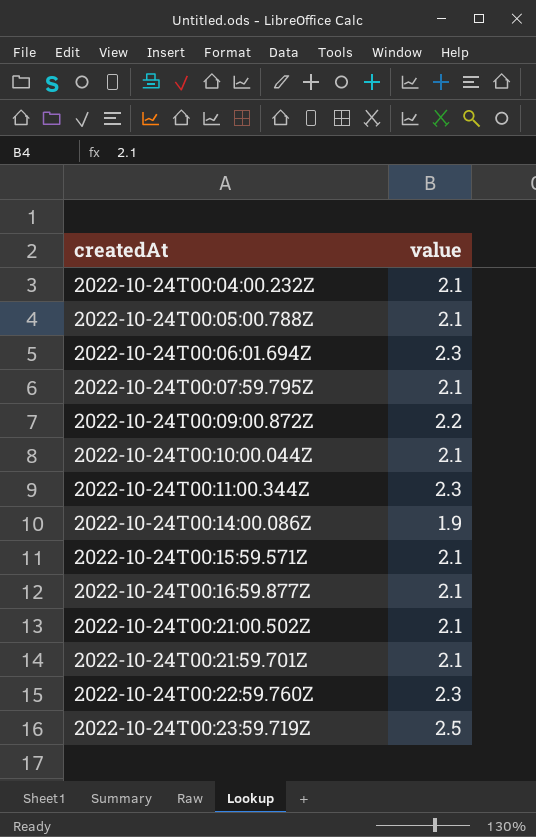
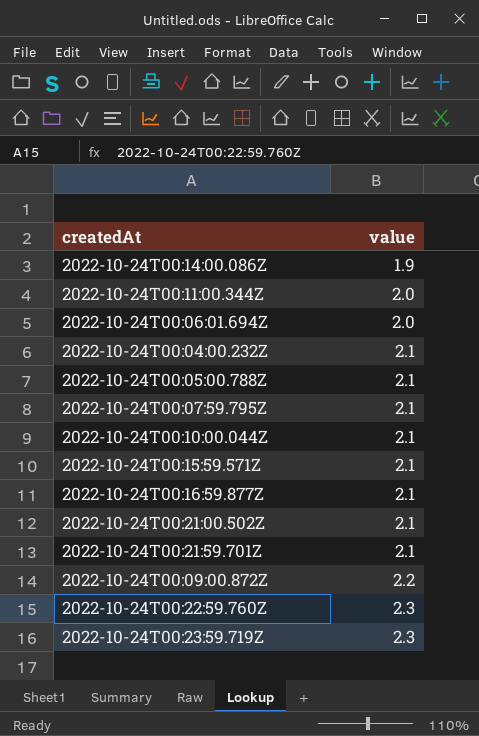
row order: createdAt ascending -> value ascending
2022-10-24T00:11:00.344Z | value: 2.3 -> 2.0
2022-10-24T00:06:01.694Z | value: 2.3 -> 2.0
2022-10-24T00:23:59.719Z | value: 2.5 -> 2.3

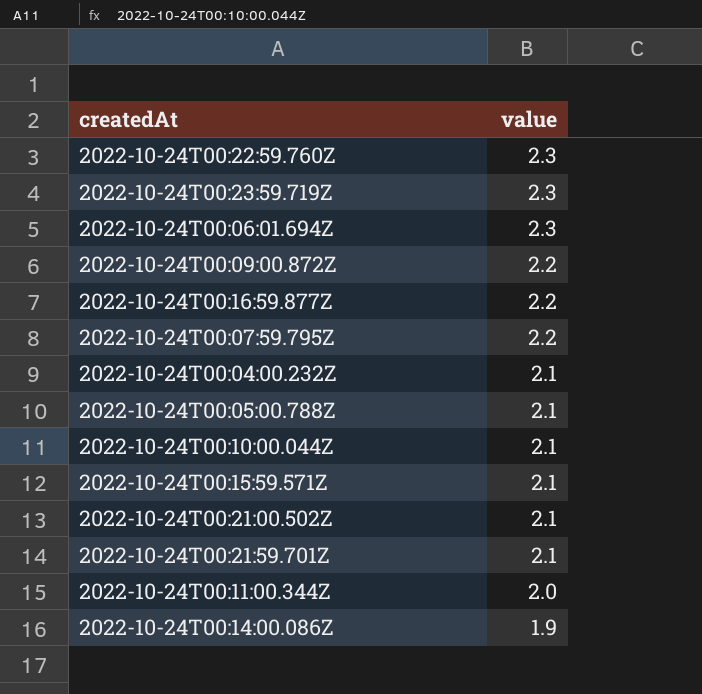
row order: value ascending -> value descending
2022-10-24T00:06:01.694Z | value: 2.0 -> 2.3
2022-10-24T00:16:59.877Z | value: 2.1 -> 2.2
2022-10-24T00:07:59.795Z | value: 2.1 -> 2.2

